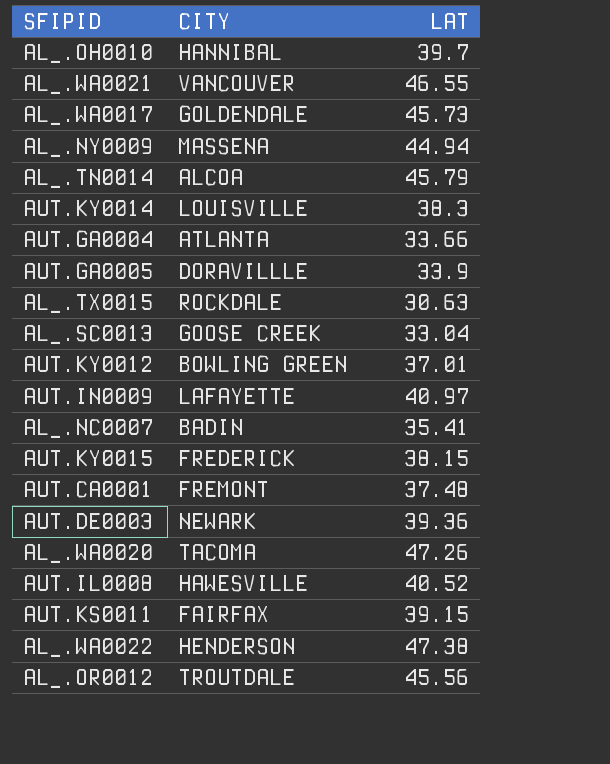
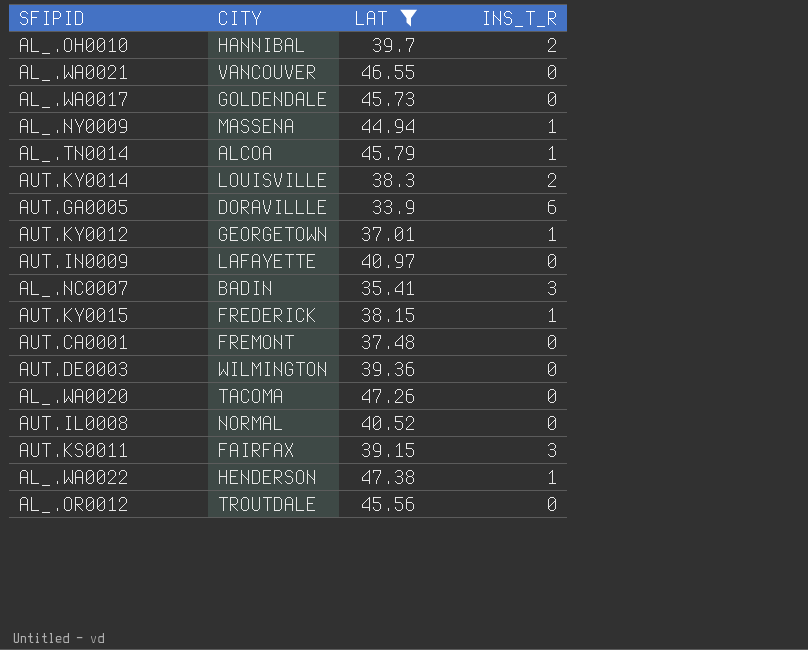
filter: none -> LAT >= 33.9
column INS_T_R | position: none -> 4
AUT.KY0012 | CITY: BOWLING GREEN -> GEORGETOWN
AUT.DE0003 | CITY: NEWARK -> WILMINGTON
AUT.IL0008 | CITY: HAWESVILLE -> NORMAL

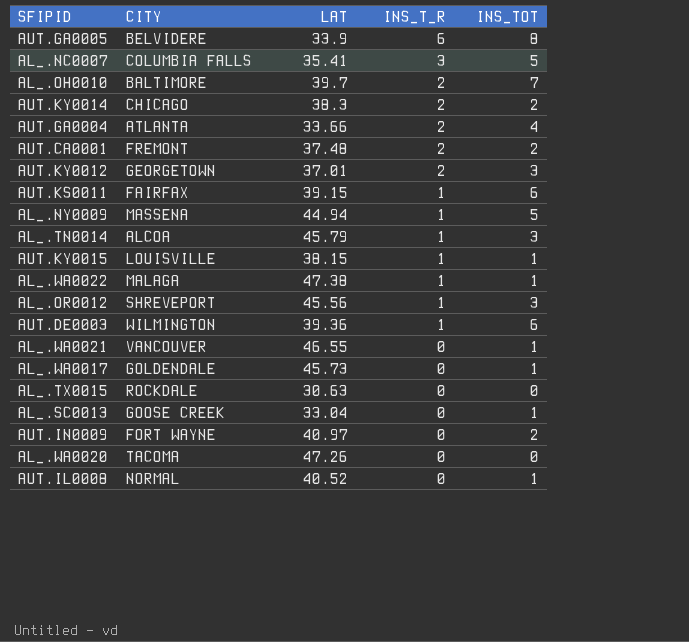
filter: LAT >= 33.9 -> none
row order: none -> INS_T_R descending
column INS_TOT | position: none -> 5
AUT.GA0005 | CITY: DORAVILLLE -> BELVIDERE
AL_.NC0007 | CITY: BADIN -> COLUMBIA FALLS
AL_.OH0010 | CITY: HANNIBAL -> BALTIMORE
AUT.KY0014 | CITY: LOUISVILLE -> CHICAGO
AUT.CA0001 | INS_T_R: 0 -> 2
AUT.KY0012 | INS_T_R: 1 -> 2
AUT.KS0011 | INS_T_R: 3 -> 1
AUT.KY0015 | CITY: FREDERICK -> LOUISVILLE
AL_.WA0022 | CITY: HENDERSON -> MALAGA
AL_.OR0012 | CITY: TROUTDALE -> SHREVEPORT
AL_.OR0012 | INS_T_R: 0 -> 1
AUT.DE0003 | INS_T_R: 0 -> 1
AUT.IN0009 | CITY: LAFAYETTE -> FORT WAYNE

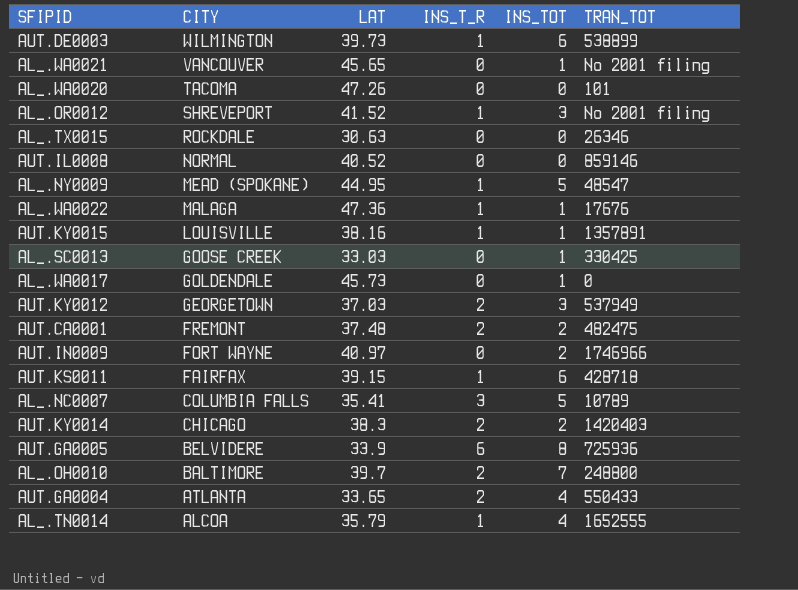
row order: INS_T_R descending -> CITY descending
column TRAN_TOT | position: none -> 6
AUT.DE0003 | LAT: 39.36 -> 39.73
AL_.WA0021 | LAT: 46.55 -> 45.65
AL_.OR0012 | LAT: 45.56 -> 41.52
AUT.IL0008 | INS_TOT: 1 -> 0
AL_.NY0009 | CITY: MASSENA -> MEAD (SPOKANE)
AL_.NY0009 | LAT: 44.94 -> 44.95
AL_.WA0022 | LAT: 47.38 -> 47.36
AUT.KY0015 | LAT: 38.15 -> 38.16
AL_.SC0013 | LAT: 33.04 -> 33.03
AUT.KY0012 | LAT: 37.01 -> 37.03
AUT.GA0004 | LAT: 33.66 -> 33.65
AL_.TN0014 | LAT: 45.79 -> 35.79
AL_.TN0014 | INS_TOT: 3 -> 4

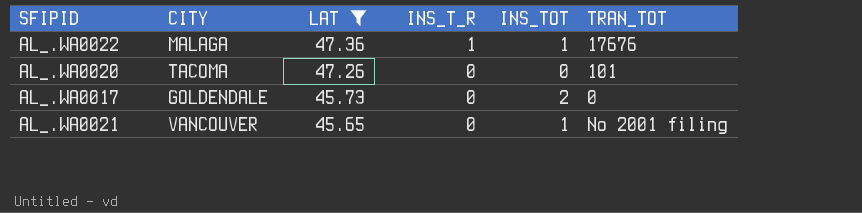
filter: none -> LAT >= 45.65
row order: CITY descending -> LAT descending
AL_.WA0017 | INS_TOT: 1 -> 2

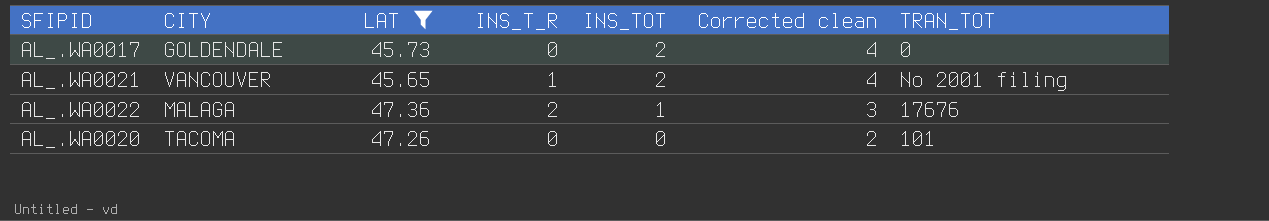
row order: LAT descending -> INS_TOT descending
column Corrected clean | formula: none -> [INS_TOT] + 2
AL_.WA0021 | INS_T_R: 0 -> 1
AL_.WA0021 | INS_TOT: 1 -> 2
AL_.WA0022 | INS_T_R: 1 -> 2

